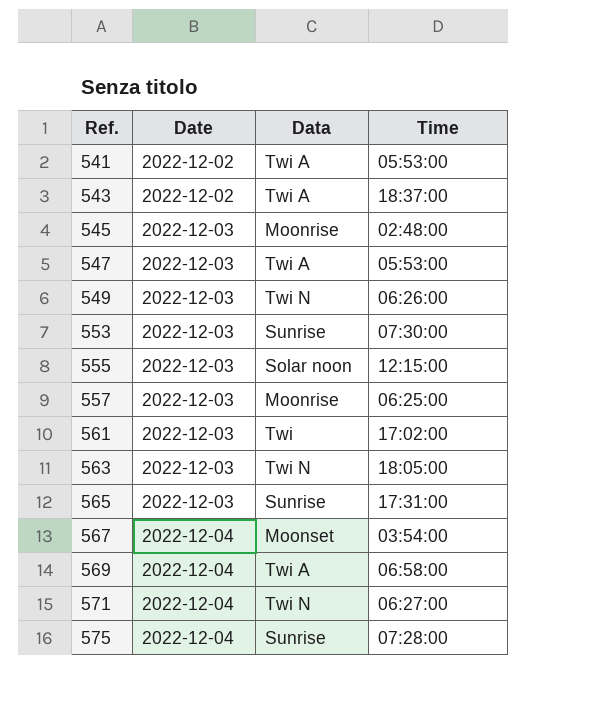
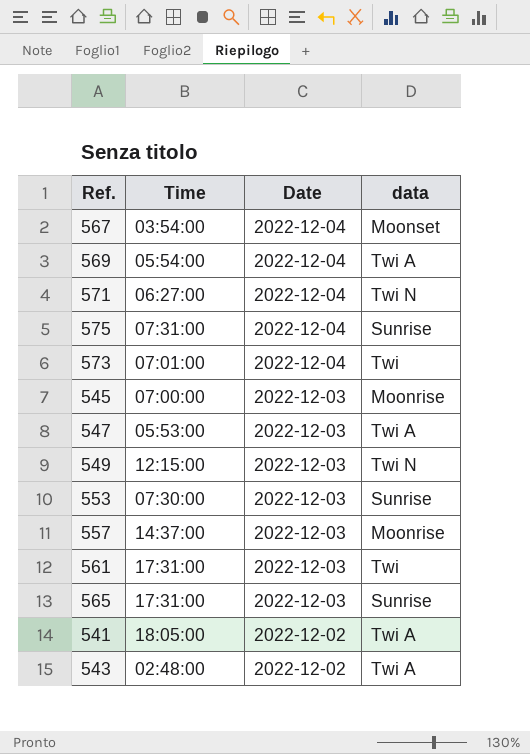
row order: Ref. ascending -> Date descending
column Time | position: 4 -> 2
column name: Data -> data
row 555: 2022-12-03 | Solar noon | 12:15:00 -> none
row 563: 2022-12-03 | Twi N | 18:05:00 -> none
569 | Time: 06:58:00 -> 05:54:00
575 | Time: 07:28:00 -> 07:31:00
row 573: none -> 07:01:00 | 2022-12-04 | Twi
545 | Time: 02:48:00 -> 07:00:00
549 | Time: 06:26:00 -> 12:15:00
557 | Time: 06:25:00 -> 14:37:00
561 | Time: 17:02:00 -> 17:31:00
541 | Time: 05:53:00 -> 18:05:00
543 | Time: 18:37:00 -> 02:48:00

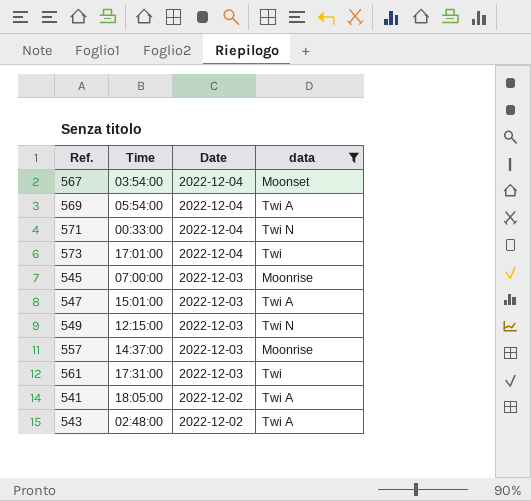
filter: none -> data != Sunrise
571 | Time: 06:27:00 -> 00:33:00
573 | Time: 07:01:00 -> 17:01:00
547 | Time: 05:53:00 -> 15:01:00

